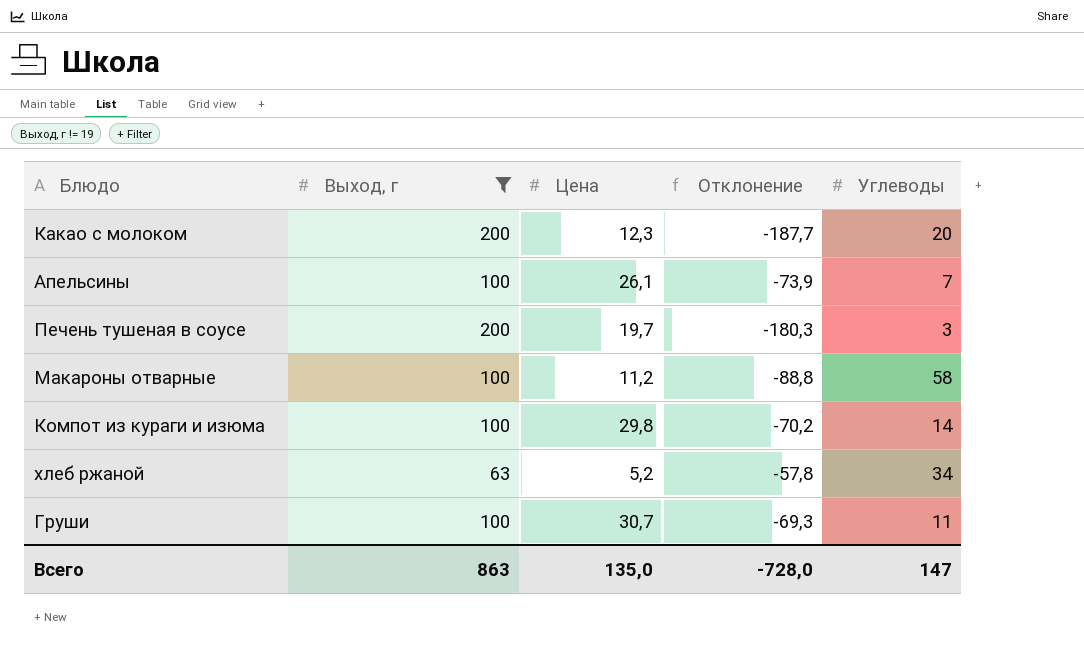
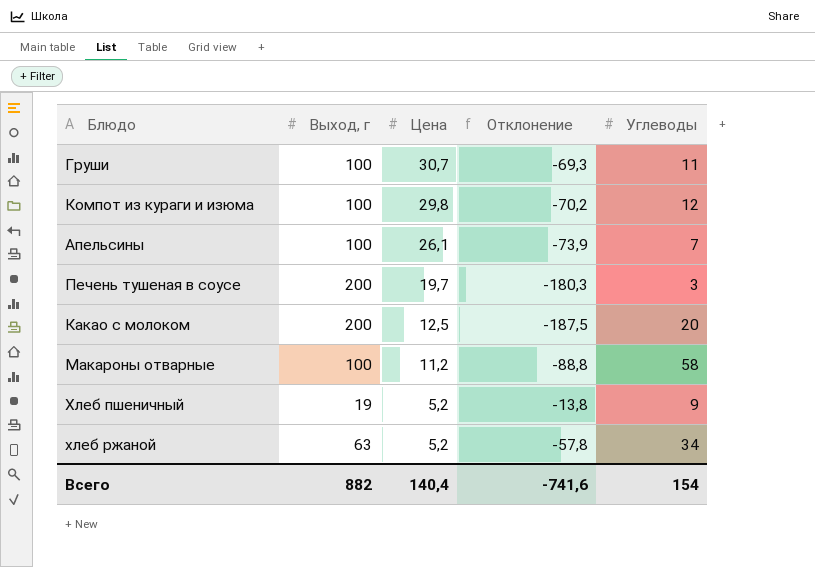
filter: Выход, г != 19 -> none
row order: none -> Цена descending
Компот из кураги и изюма | Углеводы: 14 -> 12
Какао с молоком | Цена: 12,3 -> 12,5
Какао с молоком | Отклонение: -187,7 -> -187,5
Всего | Выход, г: 863 -> 882
Всего | Цена: 135,0 -> 140,4
Всего | Отклонение: -728,0 -> -741,6
Всего | Углеводы: 147 -> 154

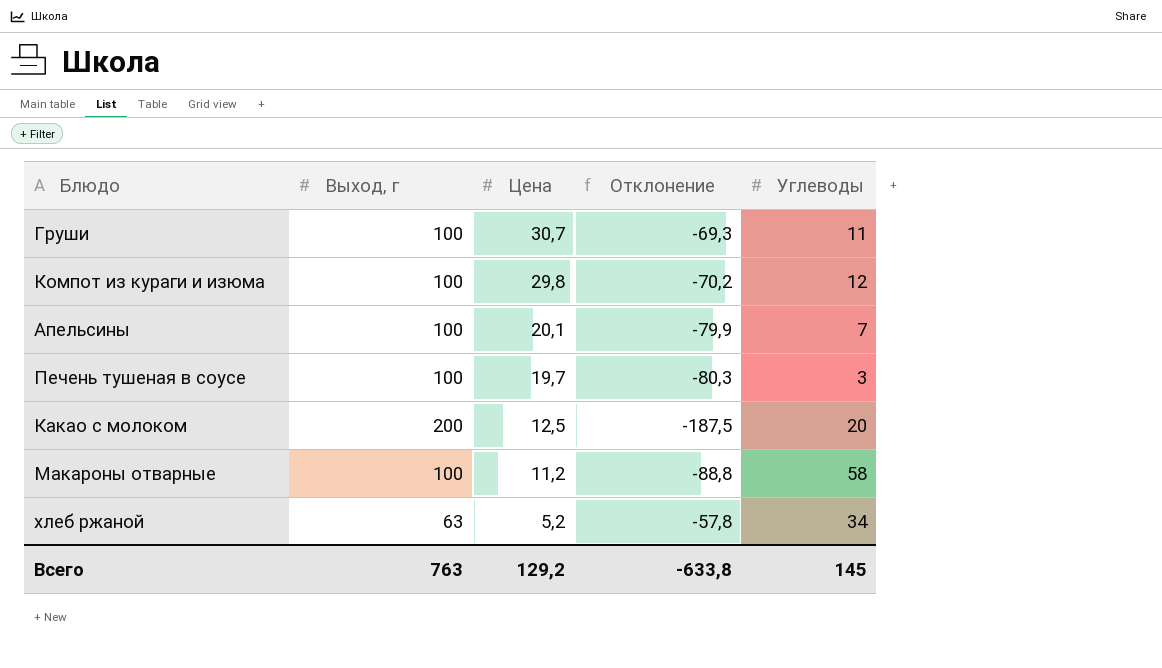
row Хлеб пшеничный: 19 | 5,2 | -13,8 | 9 -> none
Апельсины | Цена: 26,1 -> 20,1
Апельсины | Отклонение: -73,9 -> -79,9
Печень тушеная в соусе | Выход, г: 200 -> 100
Печень тушеная в соусе | Отклонение: -180,3 -> -80,3
Всего | Выход, г: 882 -> 763
Всего | Цена: 140,4 -> 129,2
Всего | Отклонение: -741,6 -> -633,8
Всего | Углеводы: 154 -> 145

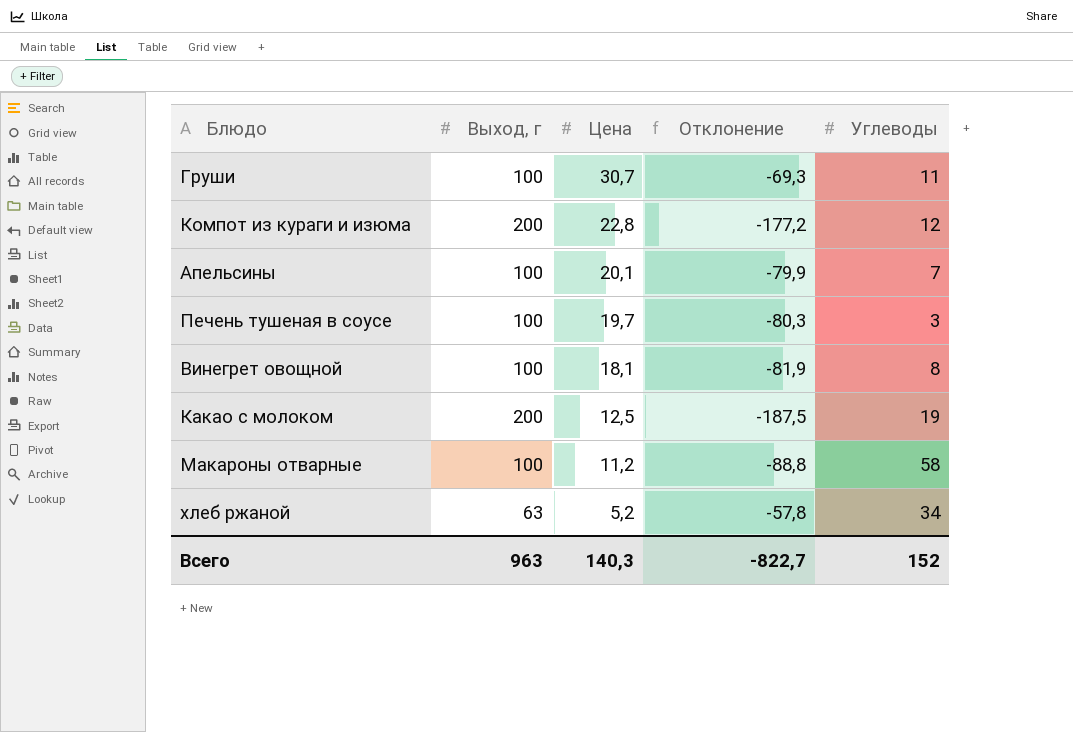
Компот из кураги и изюма | Выход, г: 100 -> 200
Компот из кураги и изюма | Цена: 29,8 -> 22,8
Компот из кураги и изюма | Отклонение: -70,2 -> -177,2
row Винегрет овощной: none -> 100 | 18,1 | -81,9 | 8
Какао с молоком | Углеводы: 20 -> 19
Всего | Выход, г: 763 -> 963
Всего | Цена: 129,2 -> 140,3
Всего | Отклонение: -633,8 -> -822,7
Всего | Углеводы: 145 -> 152

